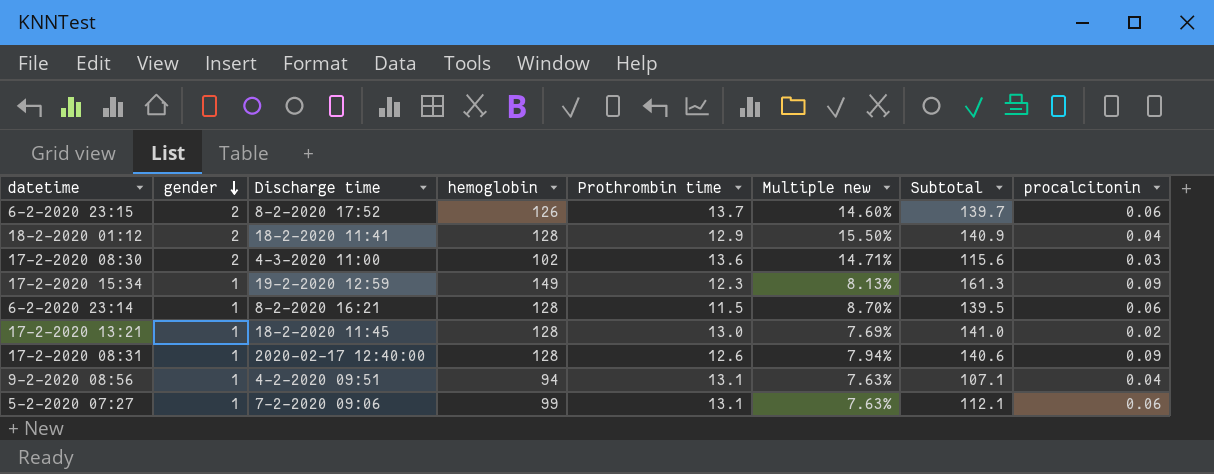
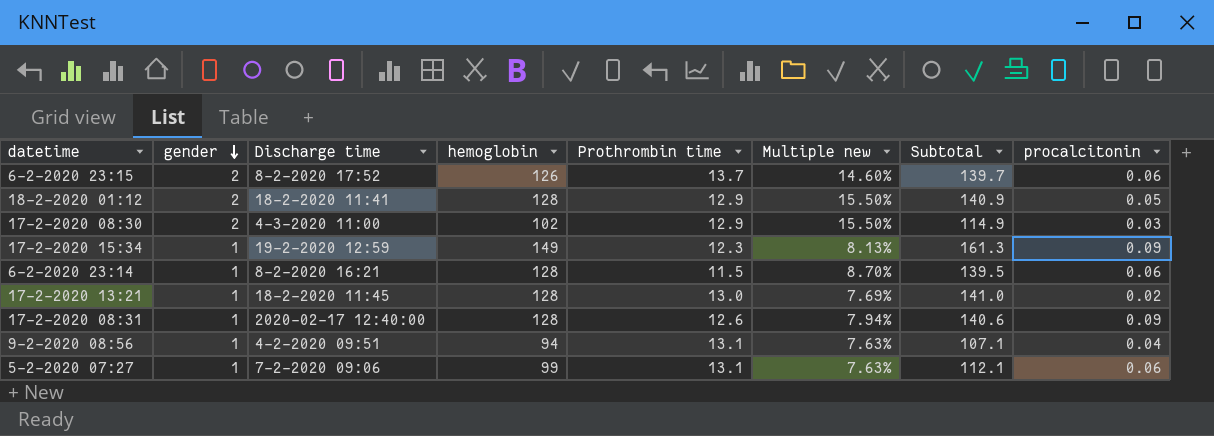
18-2-2020 01:12 | procalcitonin: 0.04 -> 0.05
17-2-2020 08:30 | Prothrombin time: 13.6 -> 12.9
17-2-2020 08:30 | Multiple new: 14.71% -> 15.50%
17-2-2020 08:30 | Subtotal: 115.6 -> 114.9

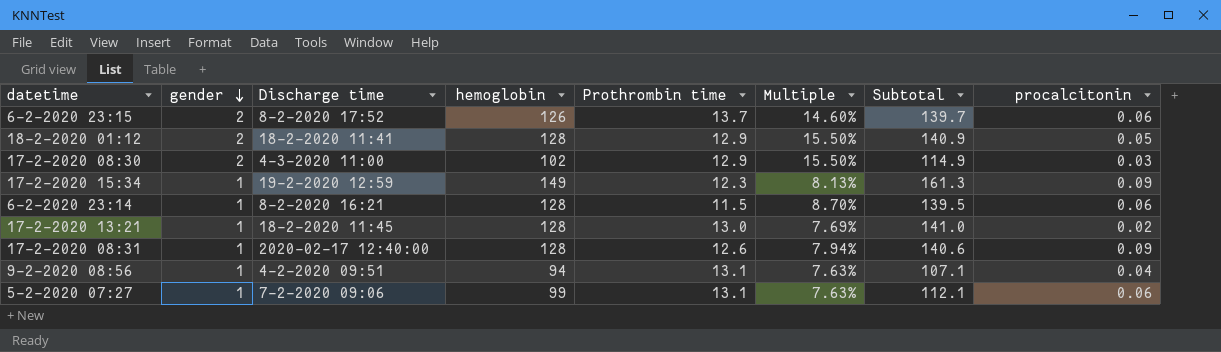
column name: Multiple new -> Multiple

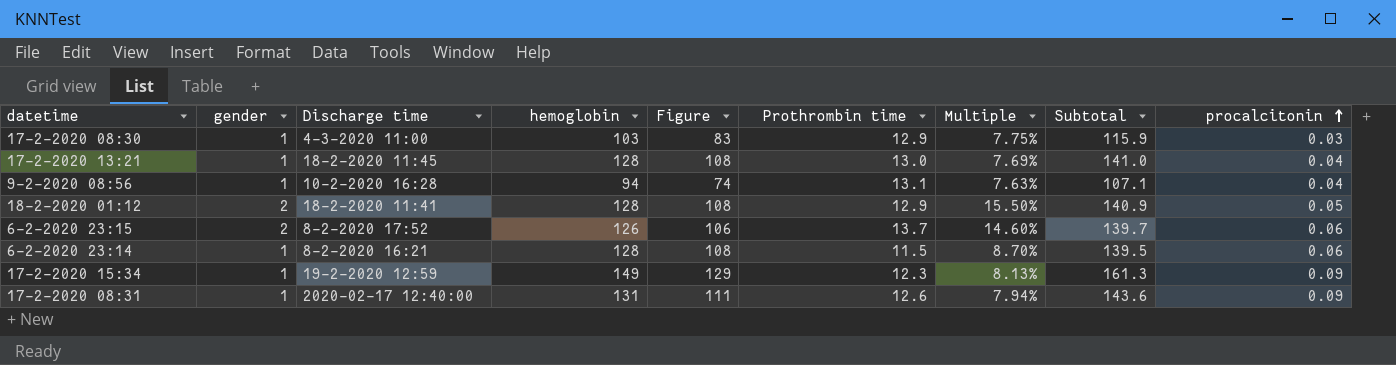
row order: gender descending -> procalcitonin ascending
column Figure | formula: none -> [hemoglobin] - 20
row 5-2-2020 07:27: 1 | 7-2-2020 09:06 | 99 | 13.1 | 7.63% | 112.1 | 0.06 -> none
17-2-2020 08:30 | gender: 2 -> 1
17-2-2020 08:30 | hemoglobin: 102 -> 103
17-2-2020 08:30 | Multiple: 15.50% -> 7.75%
17-2-2020 08:30 | Subtotal: 114.9 -> 115.9
17-2-2020 13:21 | procalcitonin: 0.02 -> 0.04
9-2-2020 08:56 | Discharge time: 4-2-2020 09:51 -> 10-2-2020 16:28
17-2-2020 08:31 | hemoglobin: 128 -> 131
17-2-2020 08:31 | Subtotal: 140.6 -> 143.6

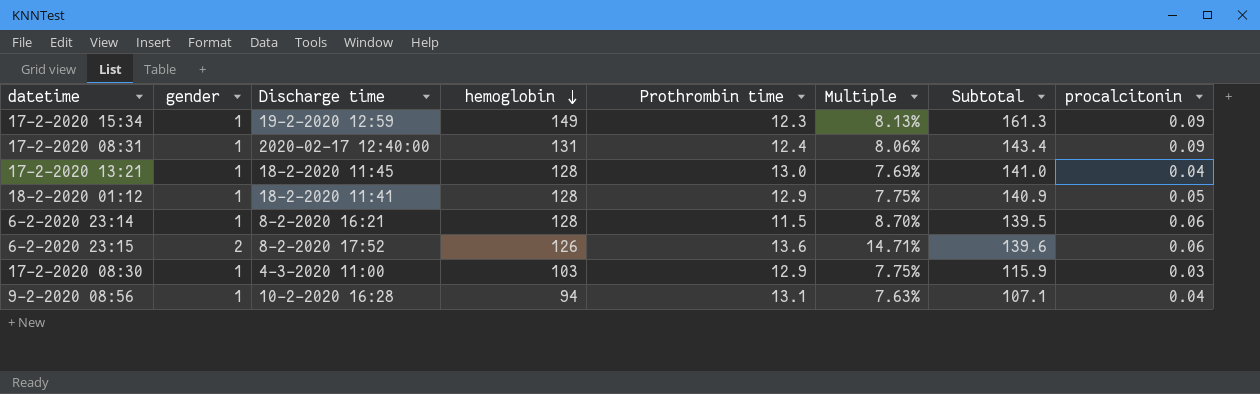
row order: procalcitonin ascending -> hemoglobin descending
column Figure | formula: [hemoglobin] - 20 -> none
17-2-2020 08:31 | Prothrombin time: 12.6 -> 12.4
17-2-2020 08:31 | Multiple: 7.94% -> 8.06%
17-2-2020 08:31 | Subtotal: 143.6 -> 143.4
18-2-2020 01:12 | gender: 2 -> 1
18-2-2020 01:12 | Multiple: 15.50% -> 7.75%
6-2-2020 23:15 | Prothrombin time: 13.7 -> 13.6
6-2-2020 23:15 | Multiple: 14.60% -> 14.71%
6-2-2020 23:15 | Subtotal: 139.7 -> 139.6

